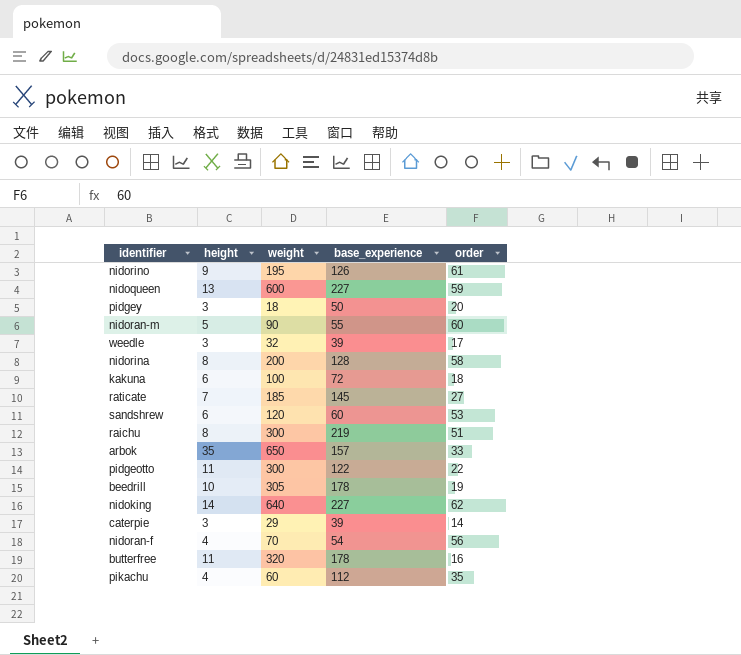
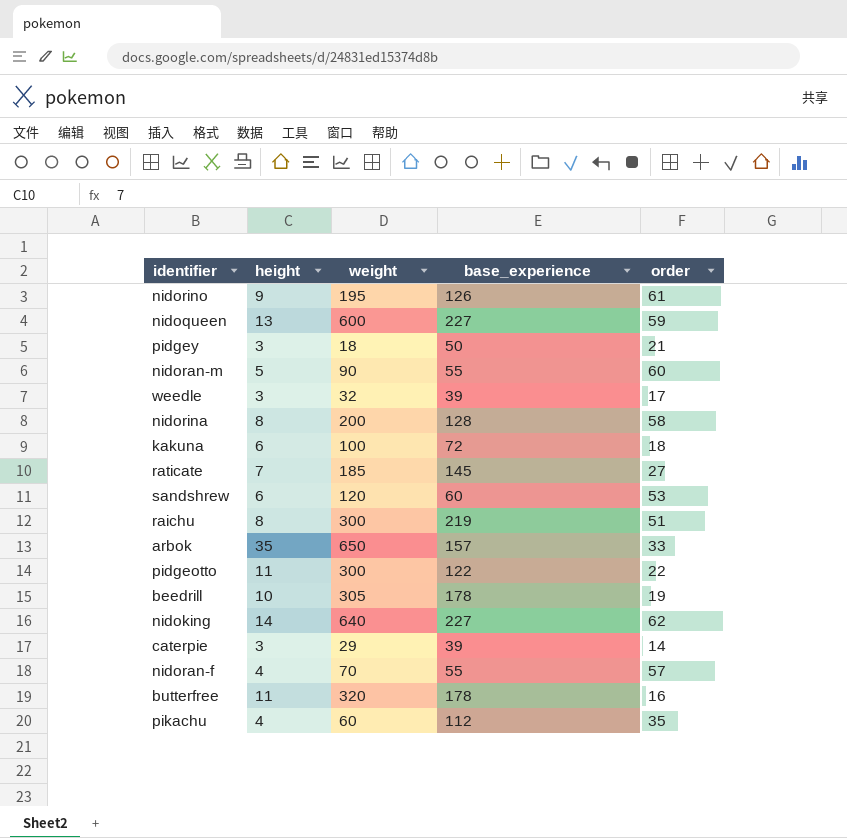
pidgey | order: 20 -> 21
nidoran-f | base_experience: 54 -> 55
nidoran-f | order: 56 -> 57

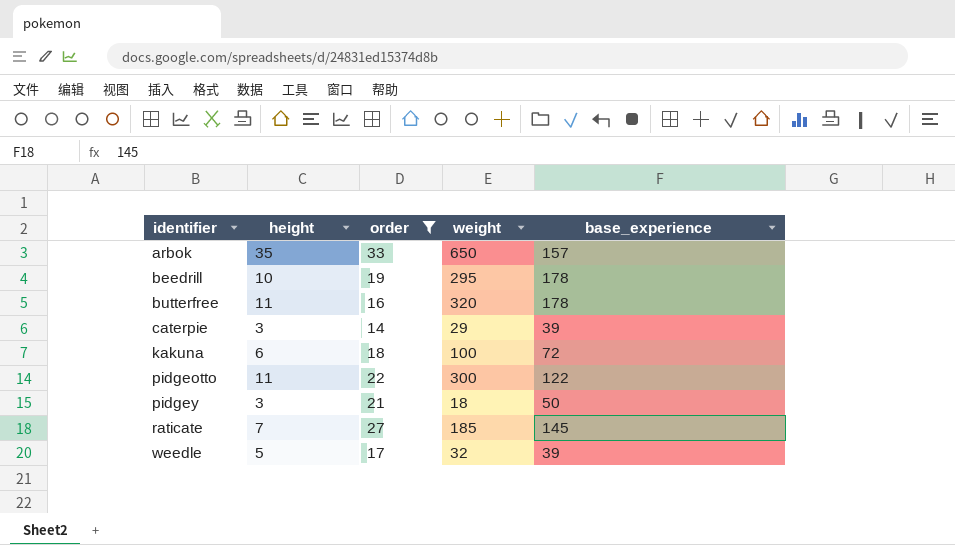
filter: none -> order <= 33
row order: none -> identifier ascending
column order | position: 5 -> 3
beedrill | weight: 305 -> 295
weedle | height: 3 -> 5

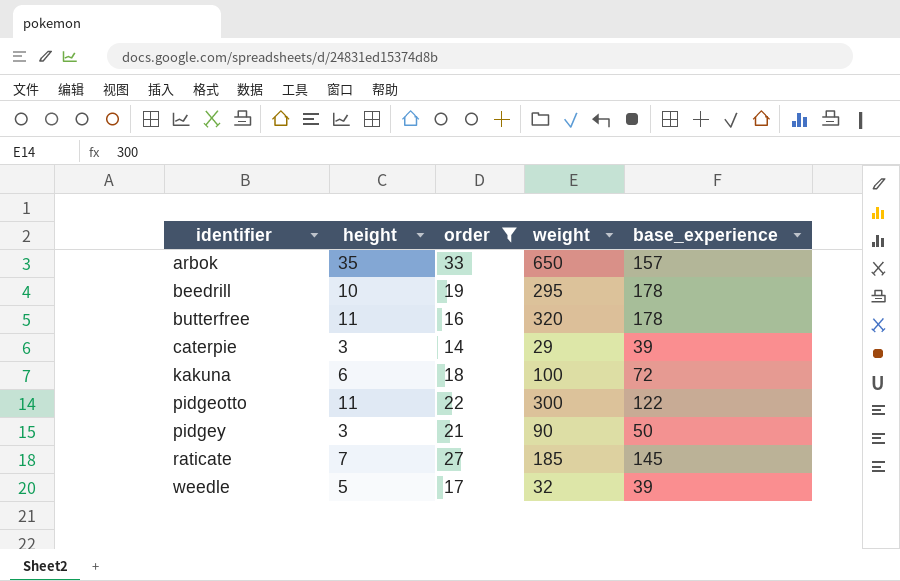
pidgey | weight: 18 -> 90

